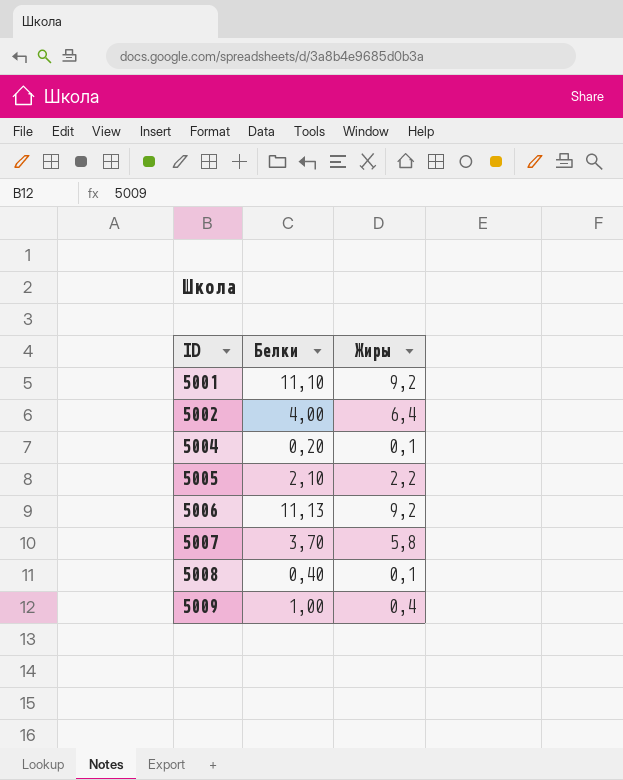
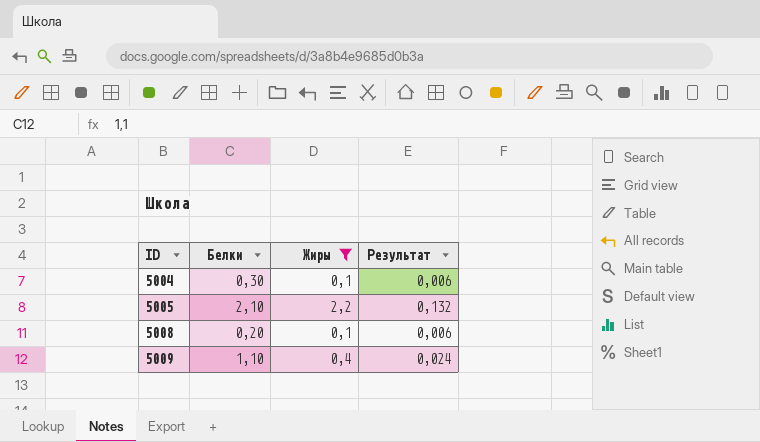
filter: none -> Жиры <= 2,2
column Результат | formula: none -> [Жиры] * 0,06
5004 | Белки: 0,20 -> 0,30
5008 | Белки: 0,40 -> 0,20
5009 | Белки: 1,00 -> 1,10

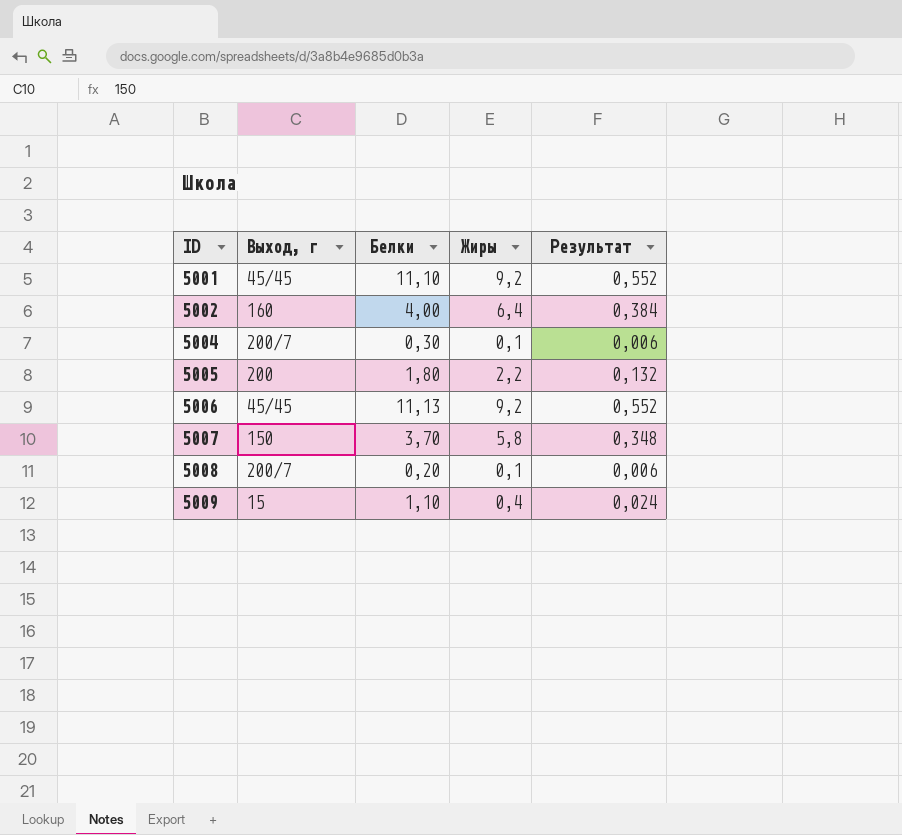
filter: Жиры <= 2,2 -> none
column Выход, г | position: none -> 2
5005 | Белки: 2,10 -> 1,80

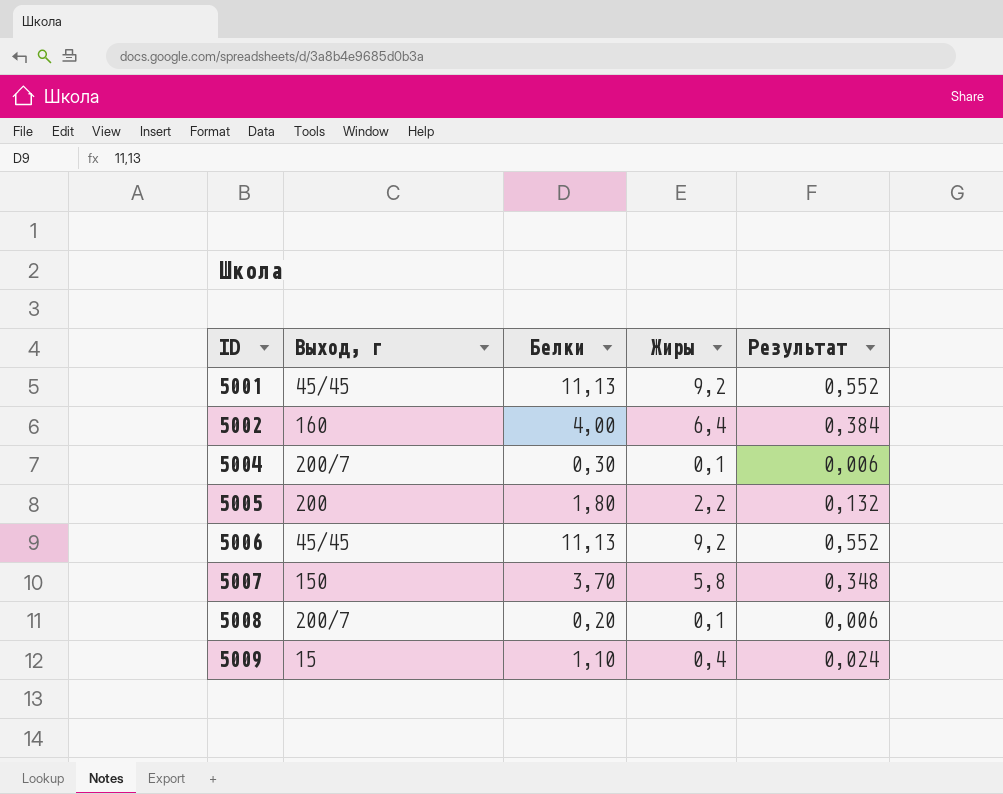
5001 | Белки: 11,10 -> 11,13

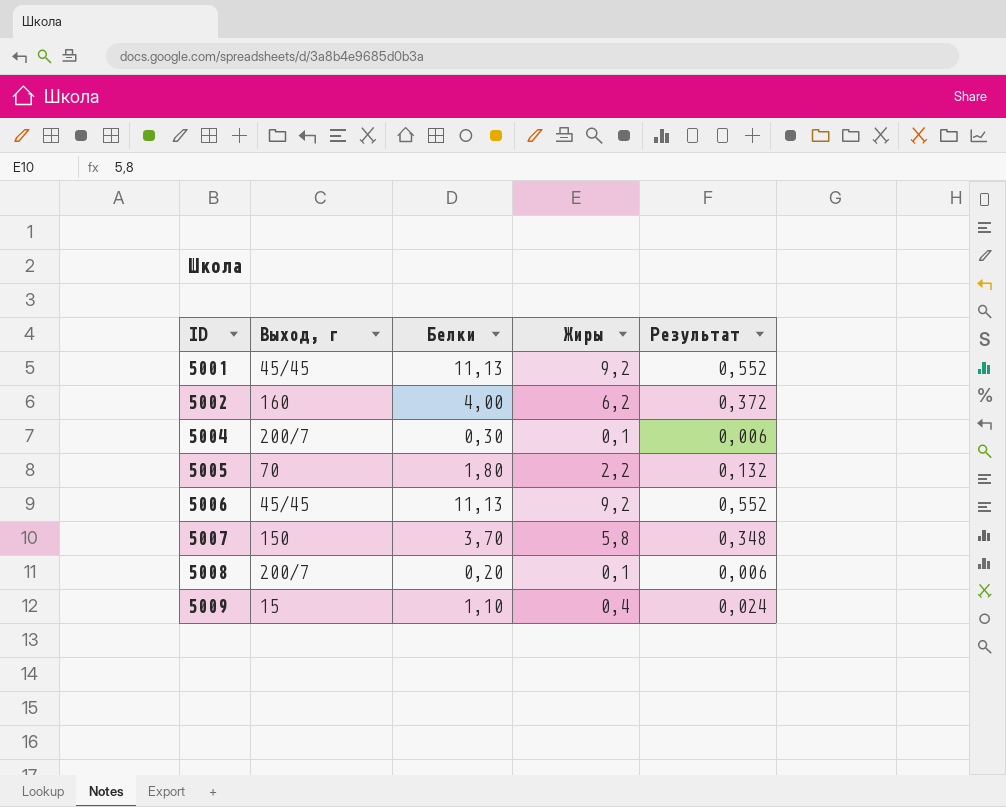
5002 | Жиры: 6,4 -> 6,2
5002 | Результат: 0,384 -> 0,372
5005 | Выход, г: 200 -> 70

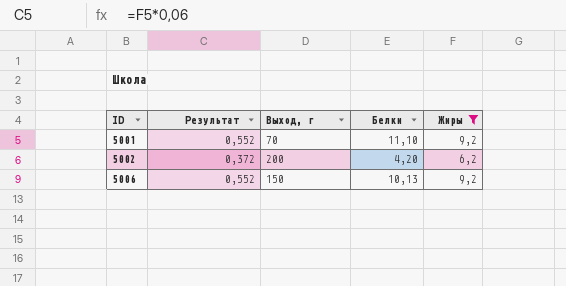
filter: none -> Жиры >= 6,2
column Результат | position: 5 -> 2
5001 | Выход, г: 45/45 -> 70
5001 | Белки: 11,13 -> 11,10
5002 | Выход, г: 160 -> 200
5002 | Белки: 4,00 -> 4,20
5006 | Выход, г: 45/45 -> 150
5006 | Белки: 11,13 -> 10,13

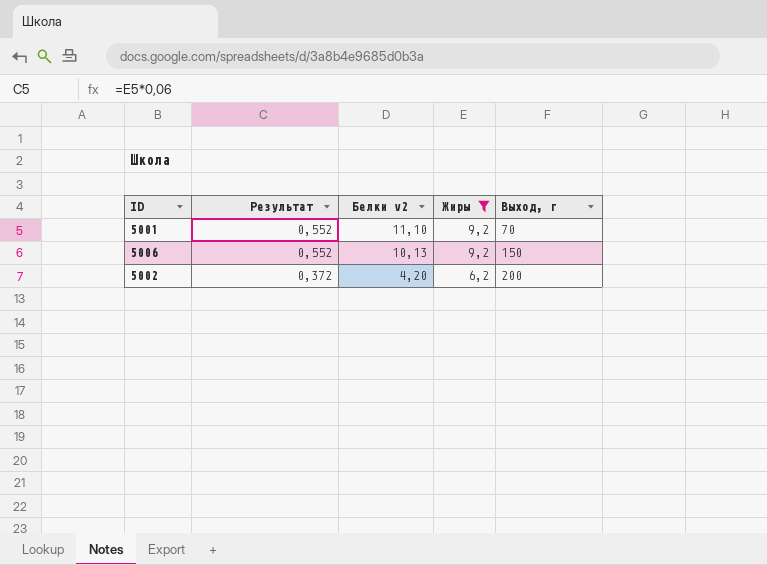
row order: ID ascending -> Результат descending
column name: Белки -> Белки v2
column Выход, г | position: 3 -> 5

